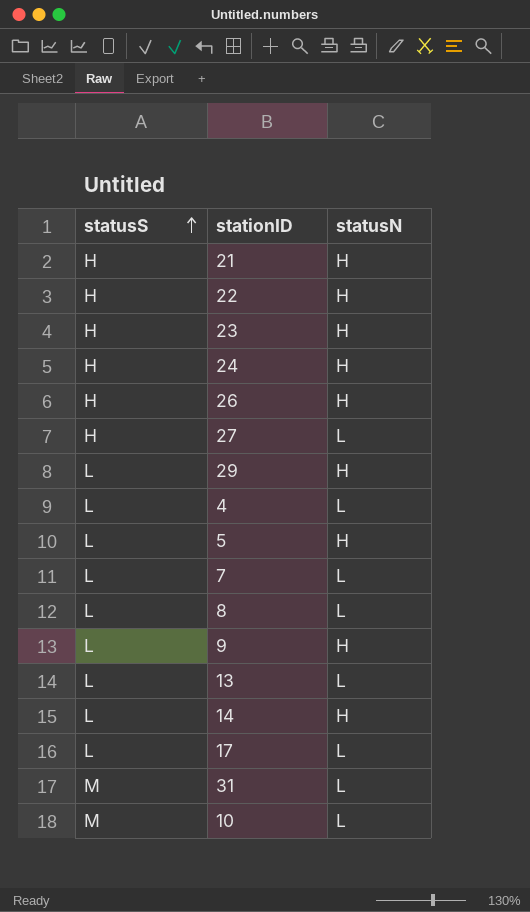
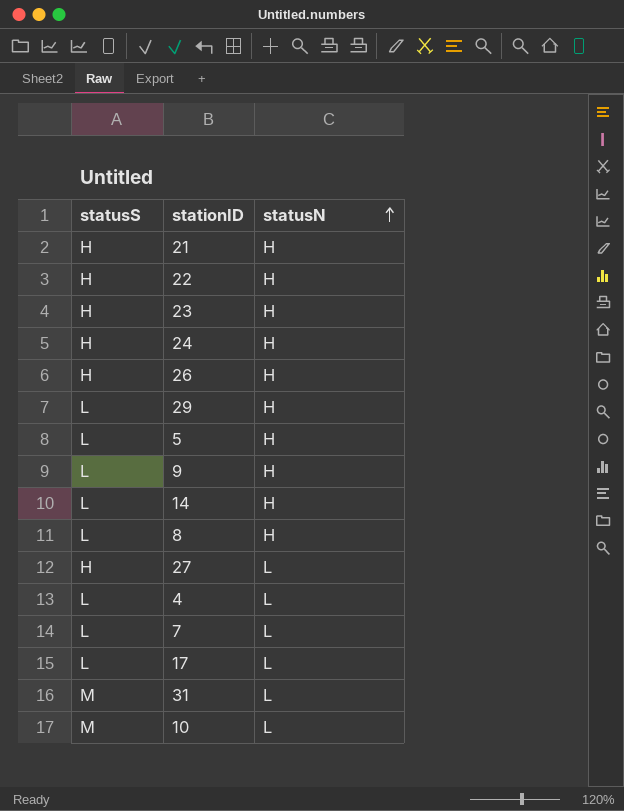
row order: statusS ascending -> statusN ascending
row 13: L | L -> none
8 | statusN: L -> H

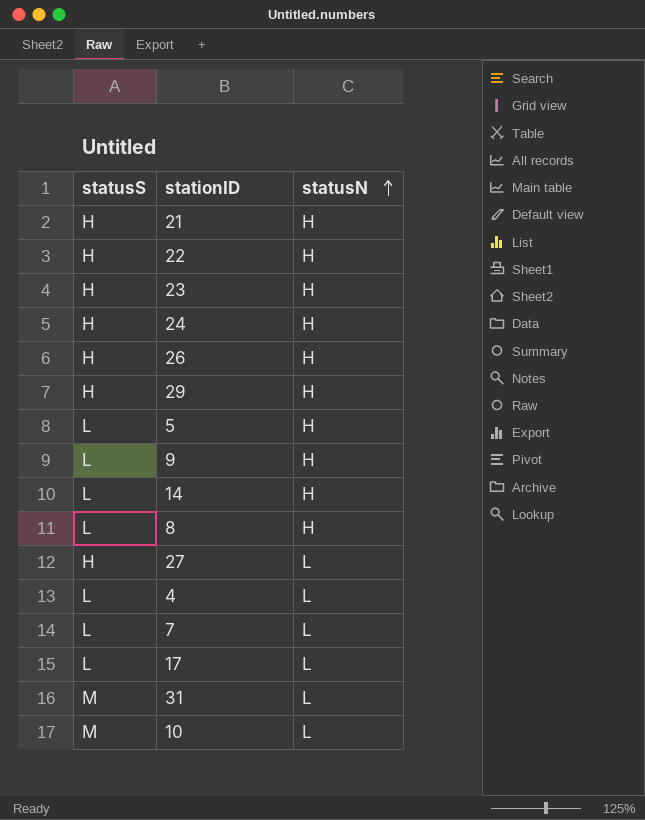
29 | statusS: L -> H

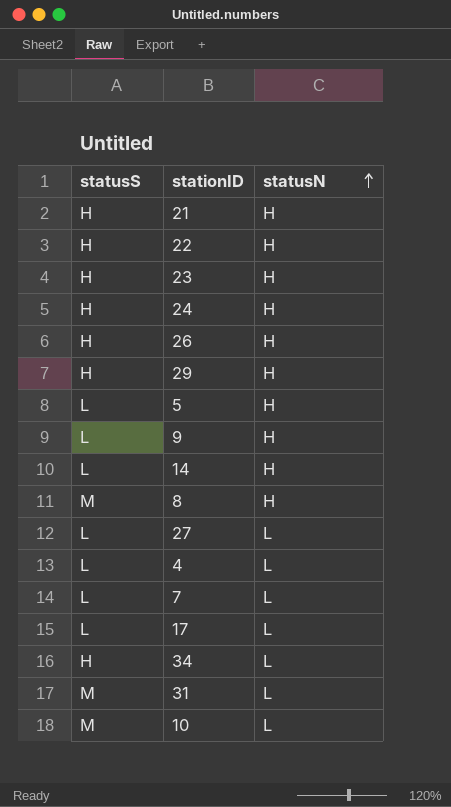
8 | statusS: L -> M
27 | statusS: H -> L
row 34: none -> H | L

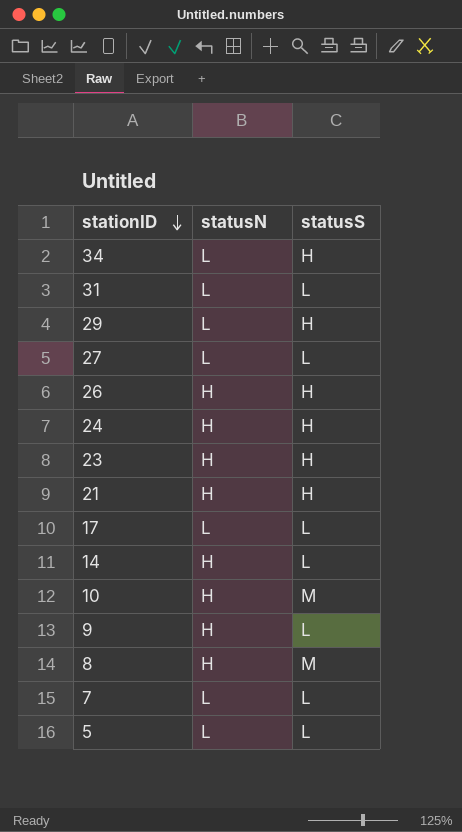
row order: statusN ascending -> stationID descending
column statusS | position: 1 -> 3
row 22: H | H -> none
row 4: L | L -> none
31 | statusS: M -> L
29 | statusN: H -> L
10 | statusN: L -> H
5 | statusN: H -> L

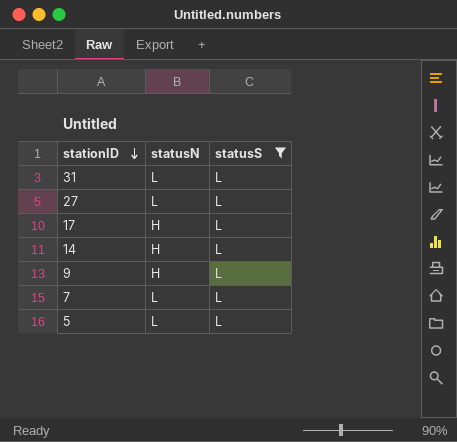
filter: none -> statusS = L
17 | statusN: L -> H

